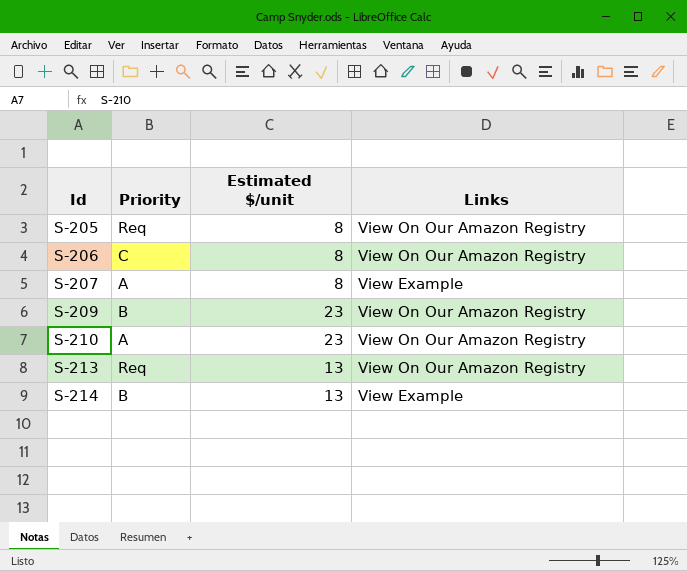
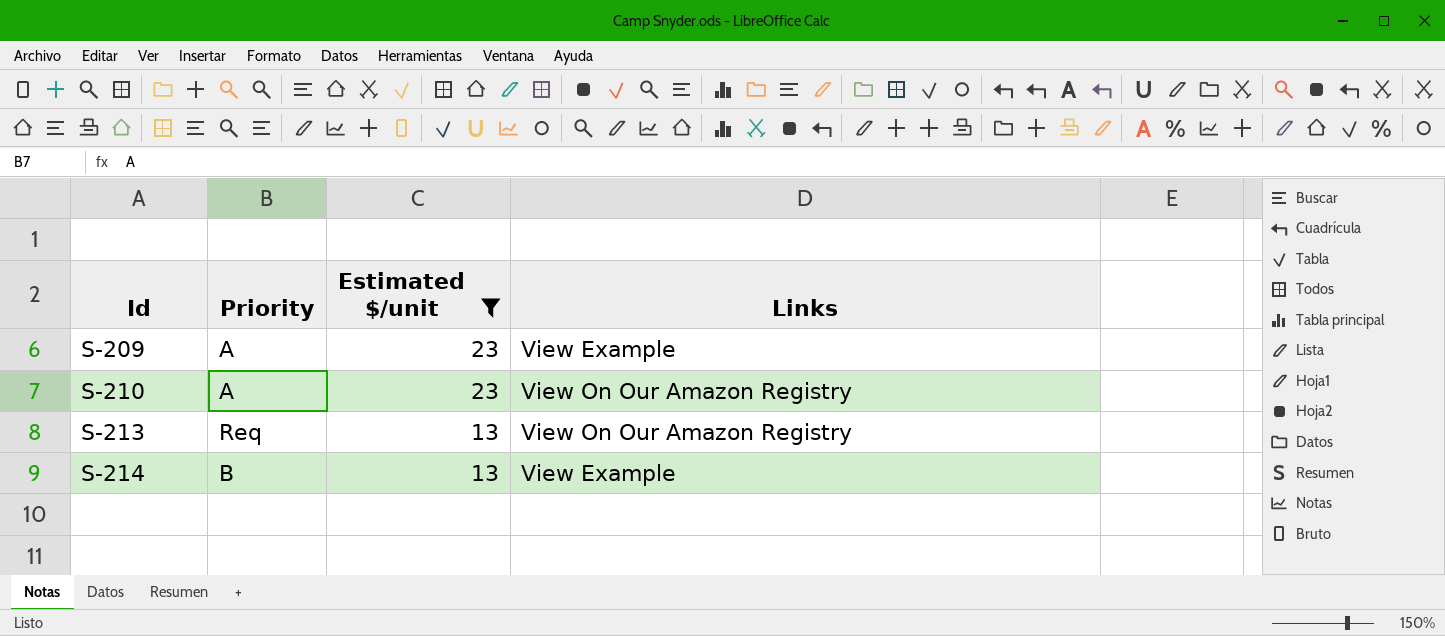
filter: none -> Estimated $/unit != 8
S-209 | Priority: B -> A
S-209 | Links: View On Our Amazon Registry -> View Example

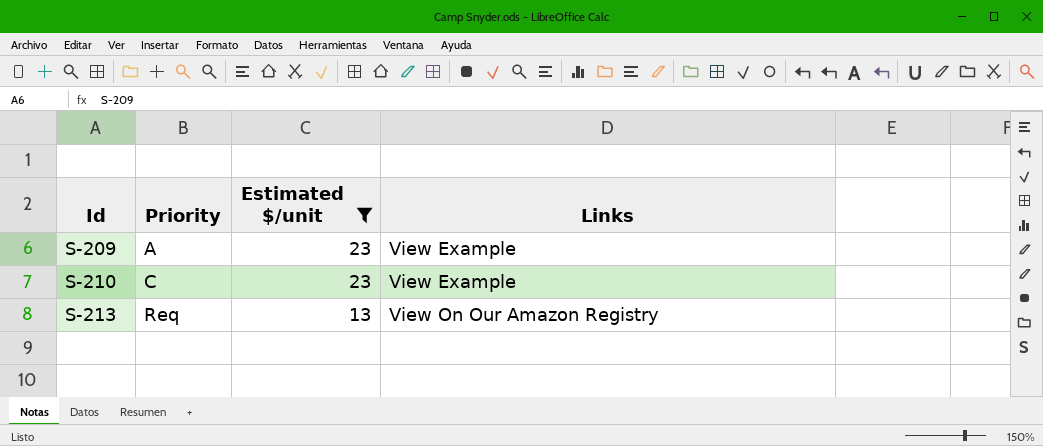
row S-214: B | 13 | View Example -> none
S-210 | Priority: A -> C
S-210 | Links: View On Our Amazon Registry -> View Example

